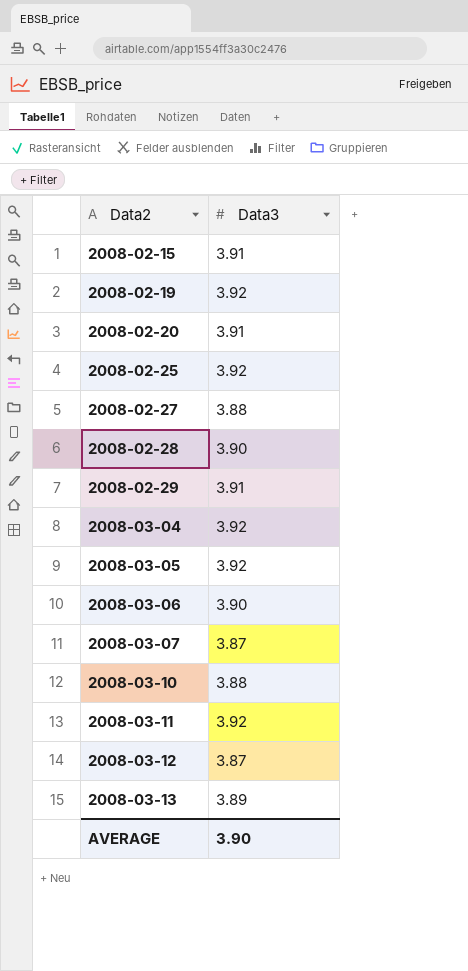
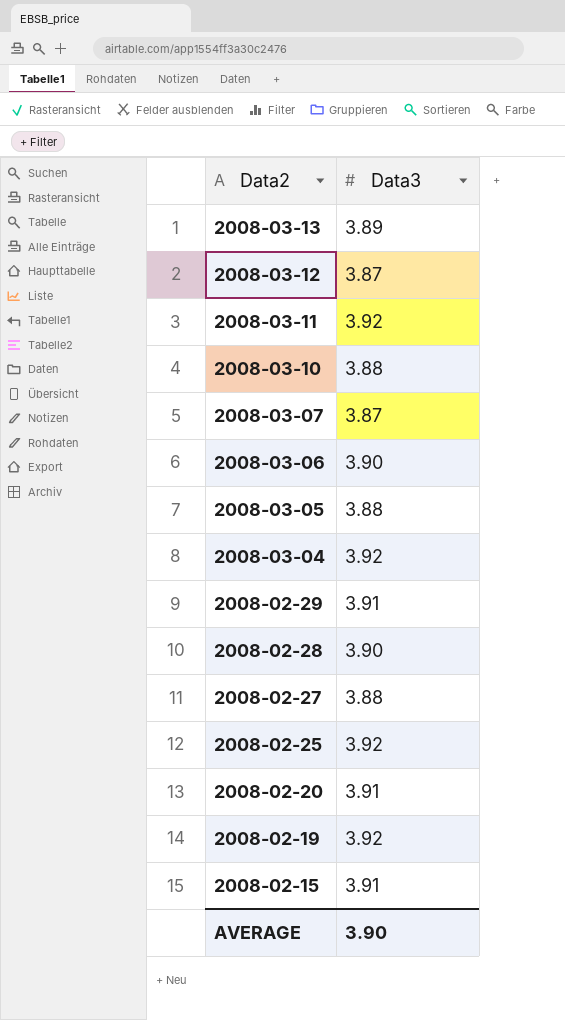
row order: Data2 ascending -> Data2 descending
2008-03-05 | Data3: 3.92 -> 3.88

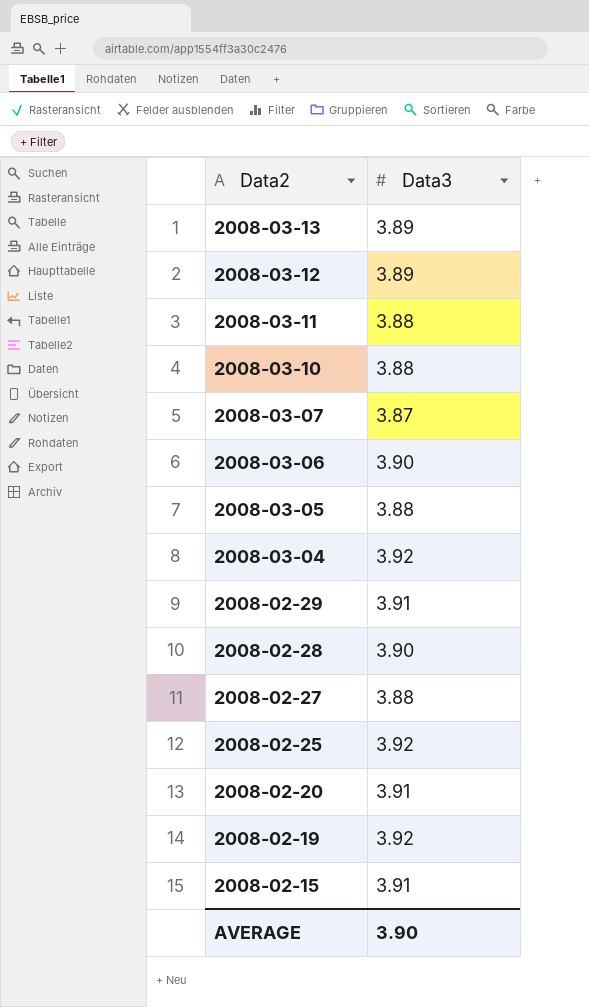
2008-03-12 | Data3: 3.87 -> 3.89
2008-03-11 | Data3: 3.92 -> 3.88

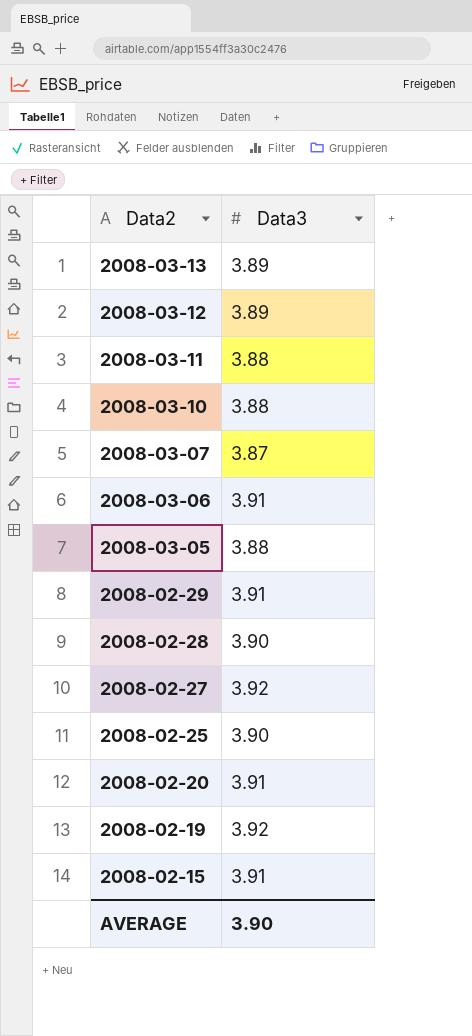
row 2008-03-04: 3.92 -> none
2008-03-06 | Data3: 3.90 -> 3.91
2008-02-27 | Data3: 3.88 -> 3.92
2008-02-25 | Data3: 3.92 -> 3.90

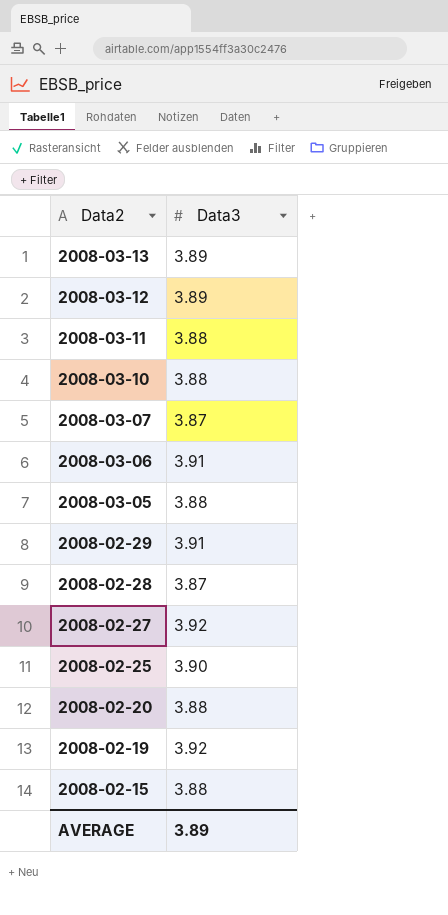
2008-02-28 | Data3: 3.90 -> 3.87
2008-02-20 | Data3: 3.91 -> 3.88
2008-02-15 | Data3: 3.91 -> 3.88
AVERAGE | Data3: 3.90 -> 3.89

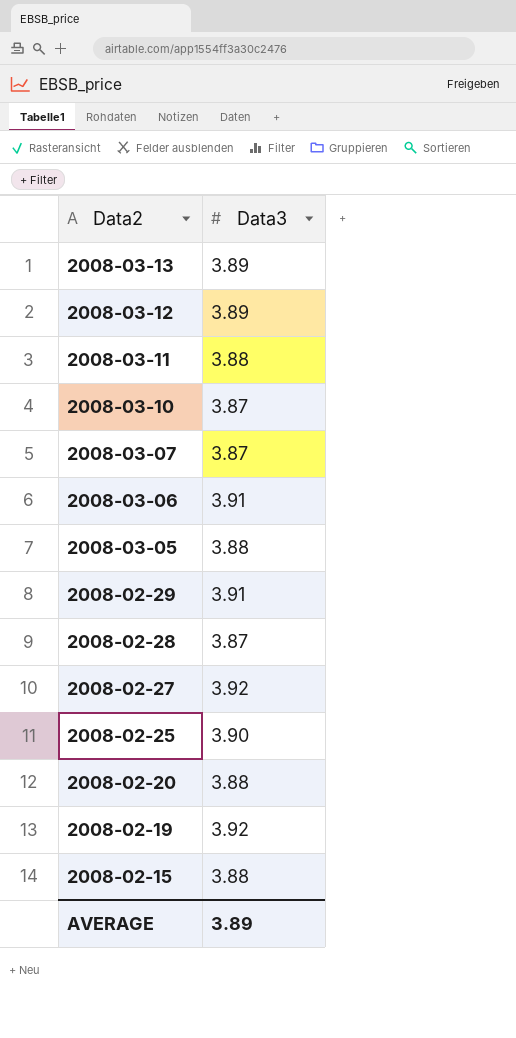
2008-03-10 | Data3: 3.88 -> 3.87

